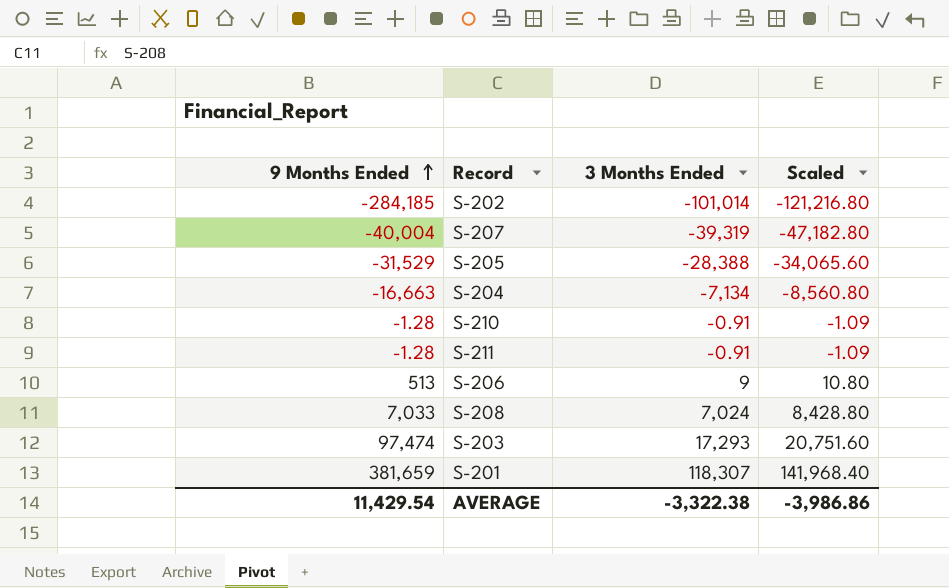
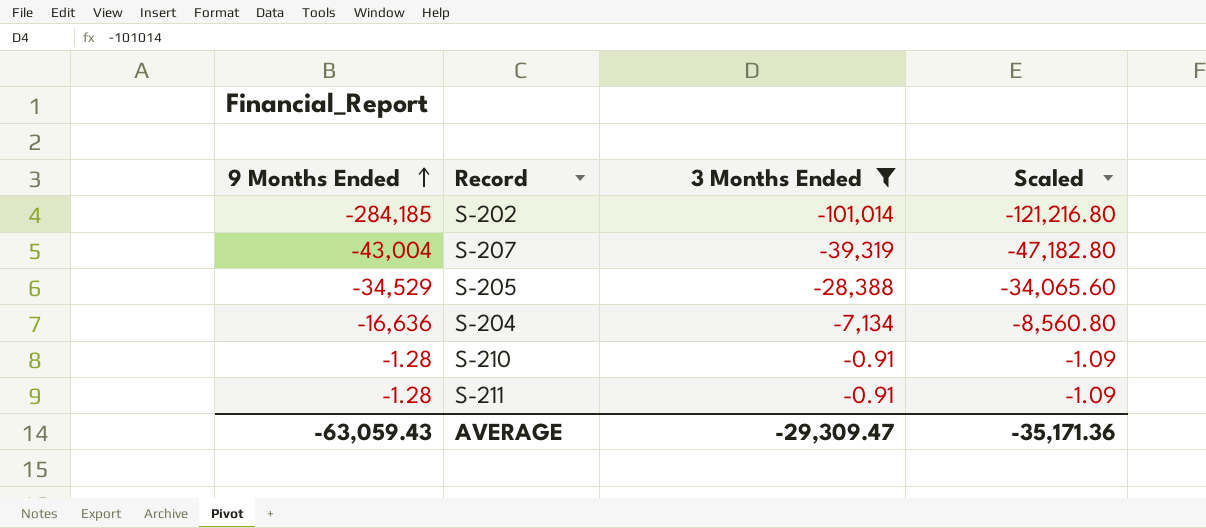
filter: none -> 3 Months Ended <= -0.91
S-207 | 9 Months Ended: -40,004 -> -43,004
S-205 | 9 Months Ended: -31,529 -> -34,529
S-204 | 9 Months Ended: -16,663 -> -16,636
AVERAGE | 9 Months Ended: 11,429.54 -> -63,059.43
AVERAGE | 3 Months Ended: -3,322.38 -> -29,309.47
AVERAGE | Scaled: -3,986.86 -> -35,171.36

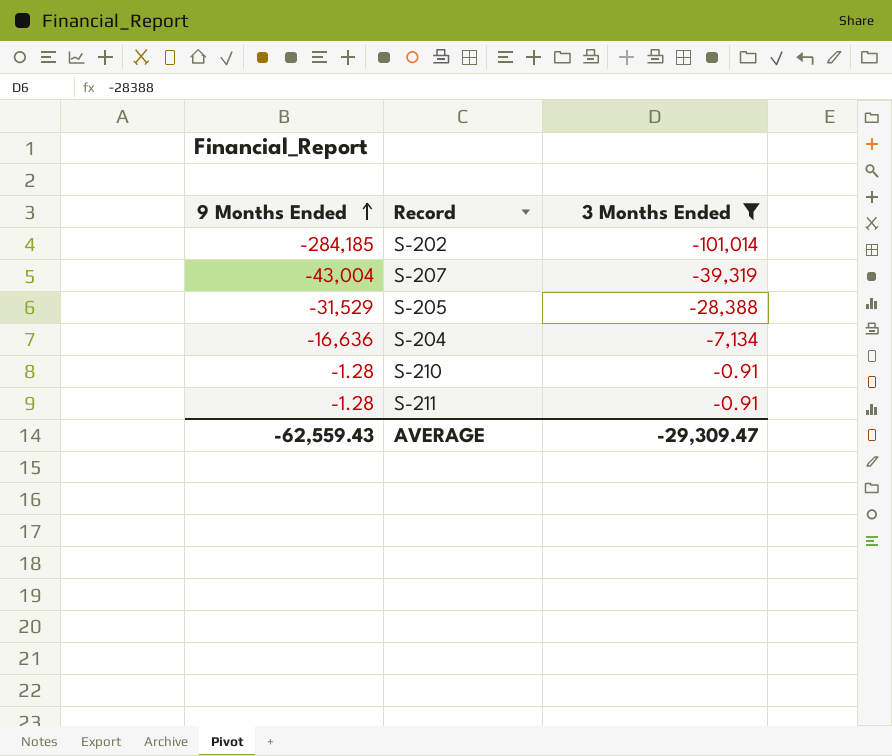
column Scaled | formula: [3 Months Ended] * 1.2 -> none
S-205 | 9 Months Ended: -34,529 -> -31,529
AVERAGE | 9 Months Ended: -63,059.43 -> -62,559.43

